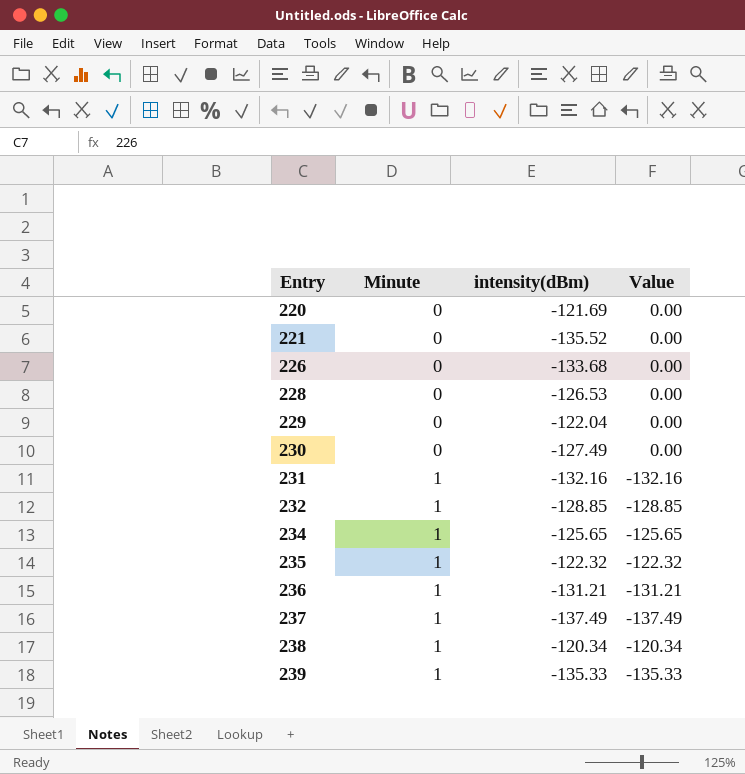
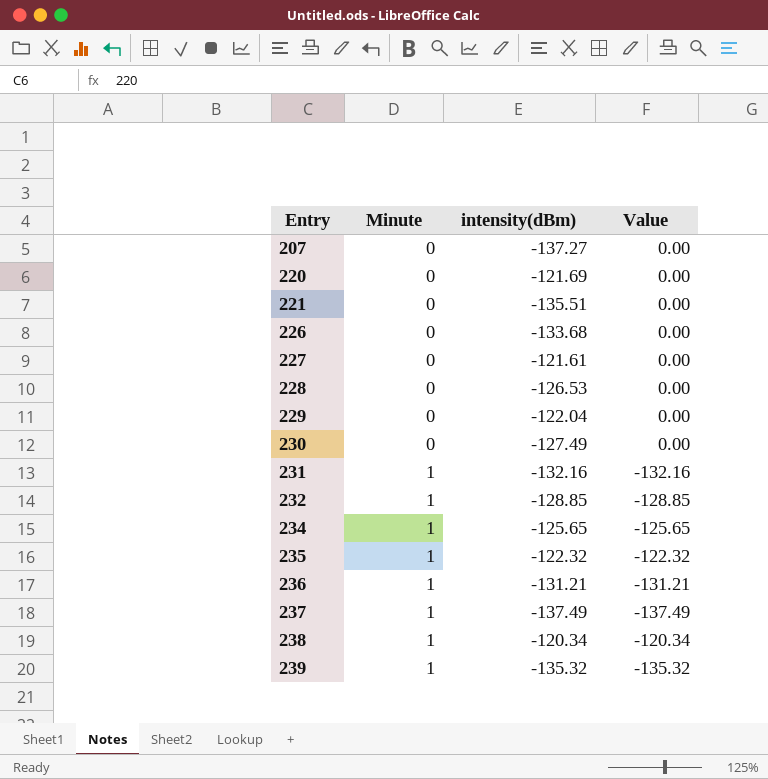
row 207: none -> 0 | -137.27 | 0.00
221 | intensity(dBm): -135.52 -> -135.51
row 227: none -> 0 | -121.61 | 0.00
239 | intensity(dBm): -135.33 -> -135.32
239 | Value: -135.33 -> -135.32

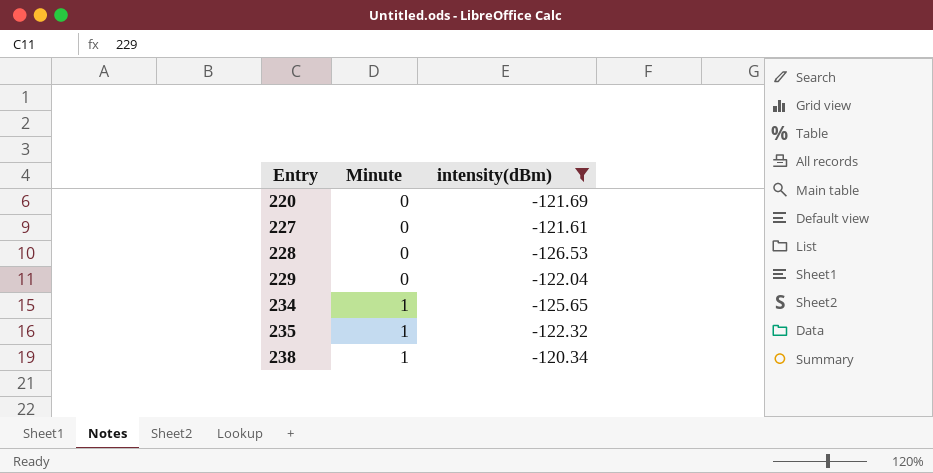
filter: none -> intensity(dBm) >= -126.53
column Value | formula: [Minute] * [intensity(dBm)] -> none

